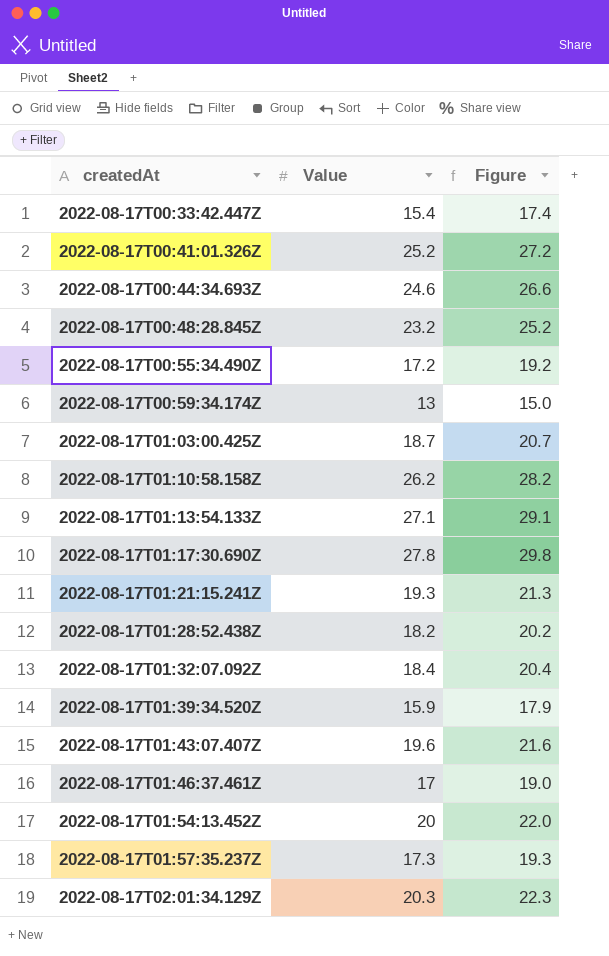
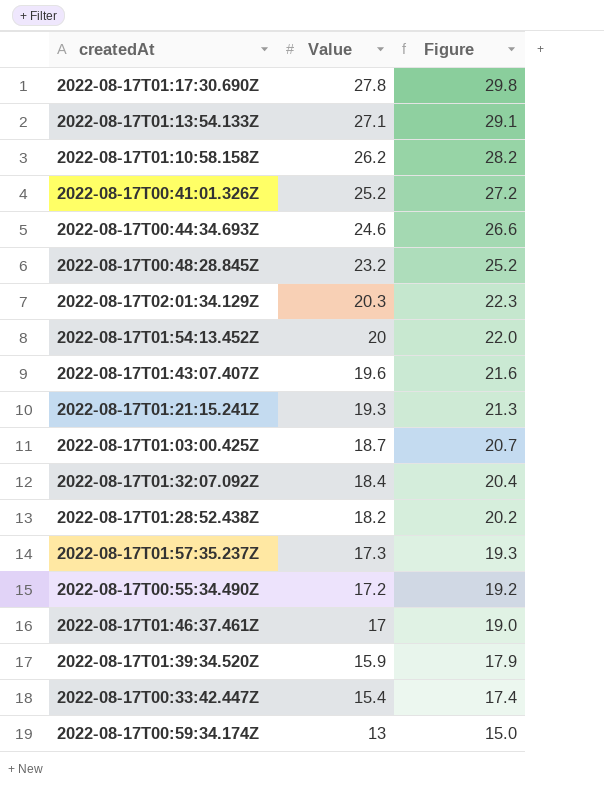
row order: createdAt ascending -> Value descending

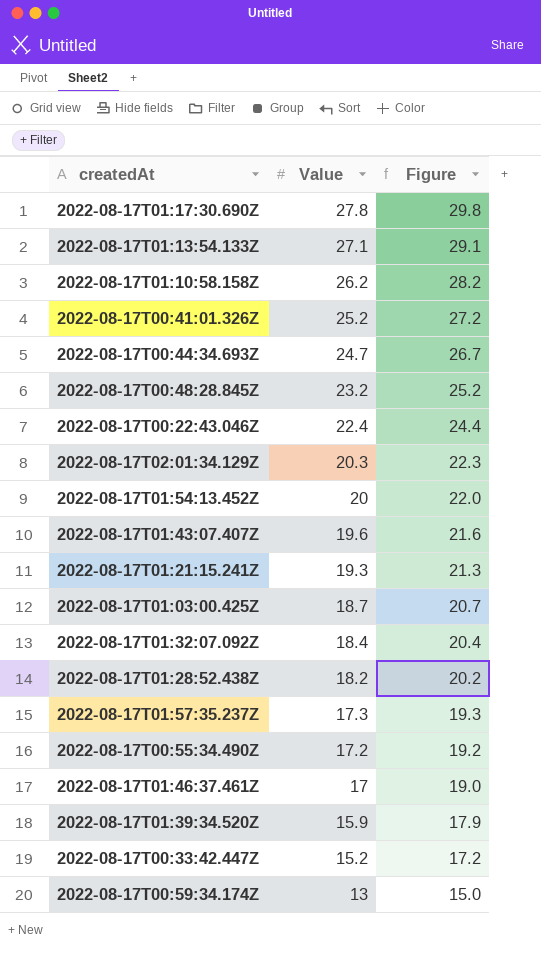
2022-08-17T00:44:34.693Z | Value: 24.6 -> 24.7
2022-08-17T00:44:34.693Z | Figure: 26.6 -> 26.7
row 2022-08-17T00:22:43.046Z: none -> 22.4 | 24.4
2022-08-17T00:33:42.447Z | Value: 15.4 -> 15.2
2022-08-17T00:33:42.447Z | Figure: 17.4 -> 17.2

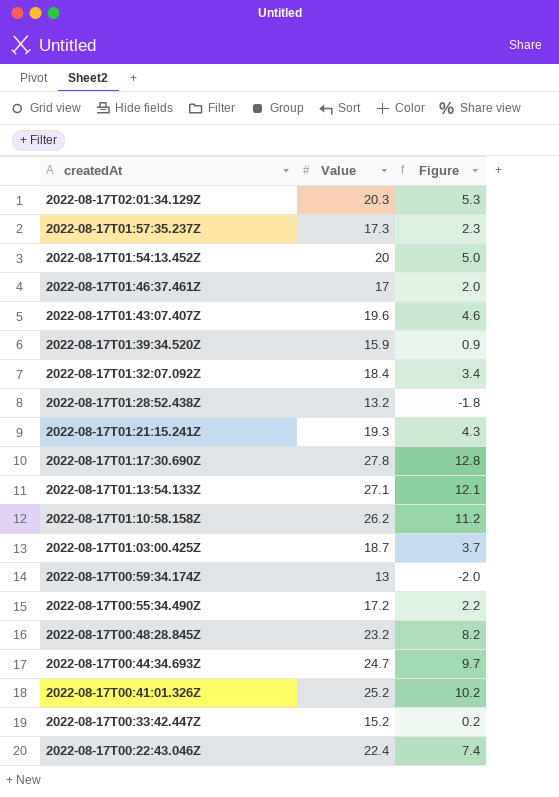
row order: Value descending -> createdAt descending
column Figure | formula: [Value] + 2 -> [Value] - 15
2022-08-17T01:28:52.438Z | Value: 18.2 -> 13.2

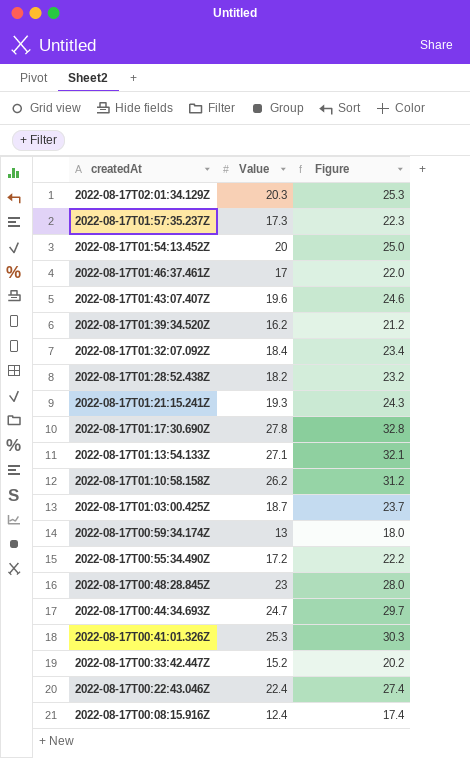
column Figure | formula: [Value] - 15 -> [Value] + 5
2022-08-17T01:39:34.520Z | Value: 15.9 -> 16.2
2022-08-17T01:28:52.438Z | Value: 13.2 -> 18.2
2022-08-17T00:48:28.845Z | Value: 23.2 -> 23
2022-08-17T00:41:01.326Z | Value: 25.2 -> 25.3
row 2022-08-17T00:08:15.916Z: none -> 12.4 | 17.4

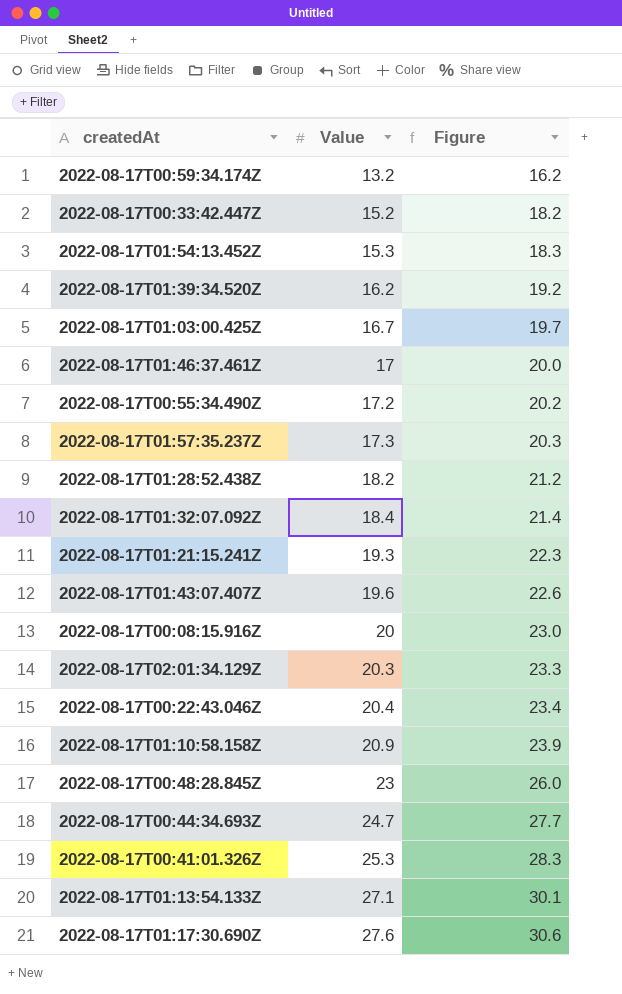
row order: createdAt descending -> Value ascending
column Figure | formula: [Value] + 5 -> [Value] + 3
2022-08-17T00:59:34.174Z | Value: 13 -> 13.2
2022-08-17T01:54:13.452Z | Value: 20 -> 15.3
2022-08-17T01:03:00.425Z | Value: 18.7 -> 16.7
2022-08-17T00:08:15.916Z | Value: 12.4 -> 20
2022-08-17T00:22:43.046Z | Value: 22.4 -> 20.4
2022-08-17T01:10:58.158Z | Value: 26.2 -> 20.9
2022-08-17T01:17:30.690Z | Value: 27.8 -> 27.6

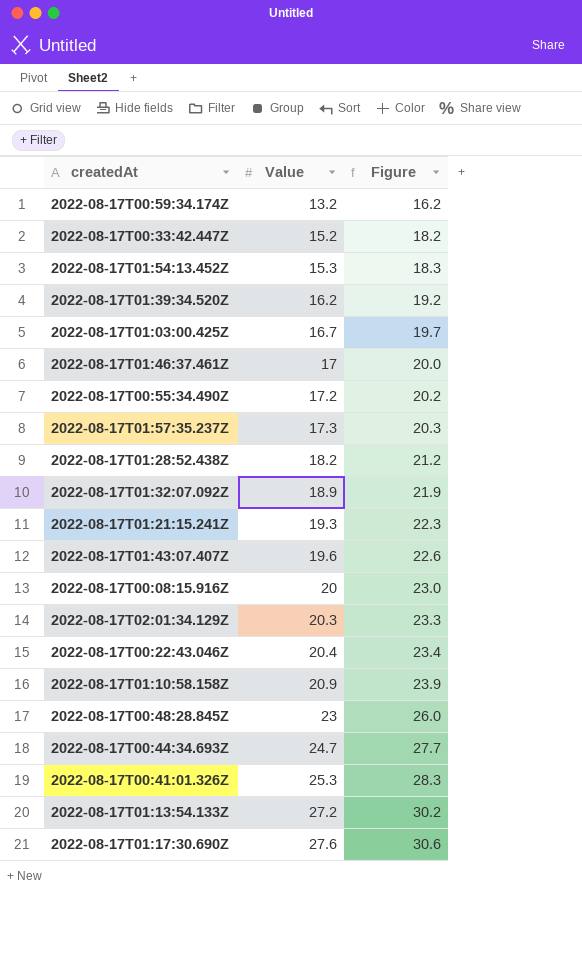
2022-08-17T01:32:07.092Z | Value: 18.4 -> 18.9
2022-08-17T01:32:07.092Z | Figure: 21.4 -> 21.9
2022-08-17T01:13:54.133Z | Value: 27.1 -> 27.2
2022-08-17T01:13:54.133Z | Figure: 30.1 -> 30.2

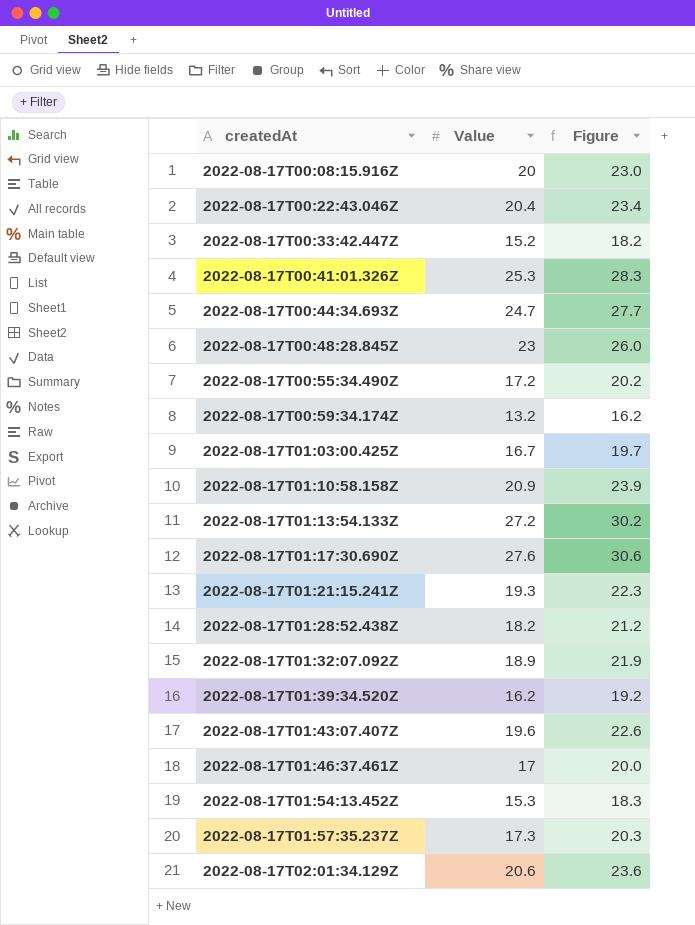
row order: Value ascending -> createdAt ascending
2022-08-17T02:01:34.129Z | Value: 20.3 -> 20.6
2022-08-17T02:01:34.129Z | Figure: 23.3 -> 23.6

